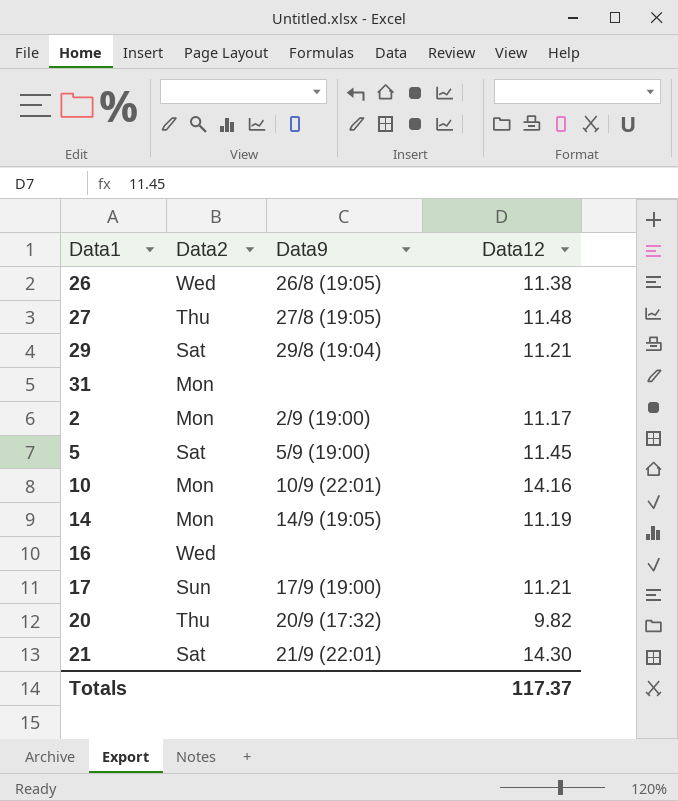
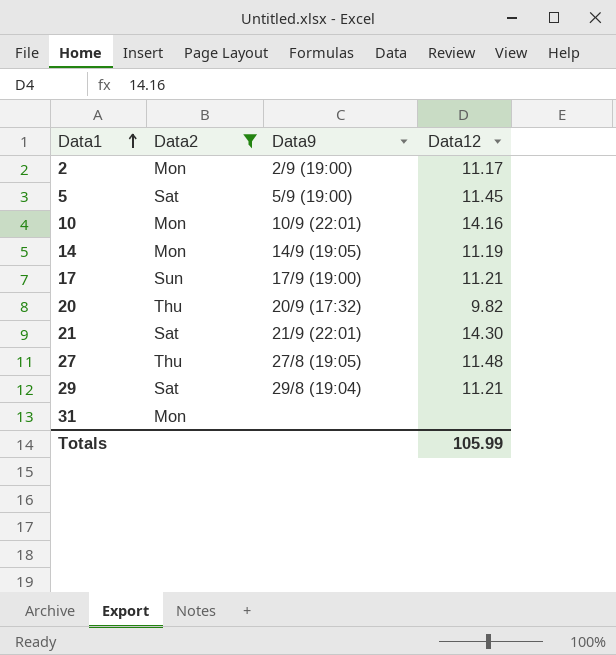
filter: none -> Data2 != Wed
row order: none -> Data1 ascending
Totals | Data12: 117.37 -> 105.99

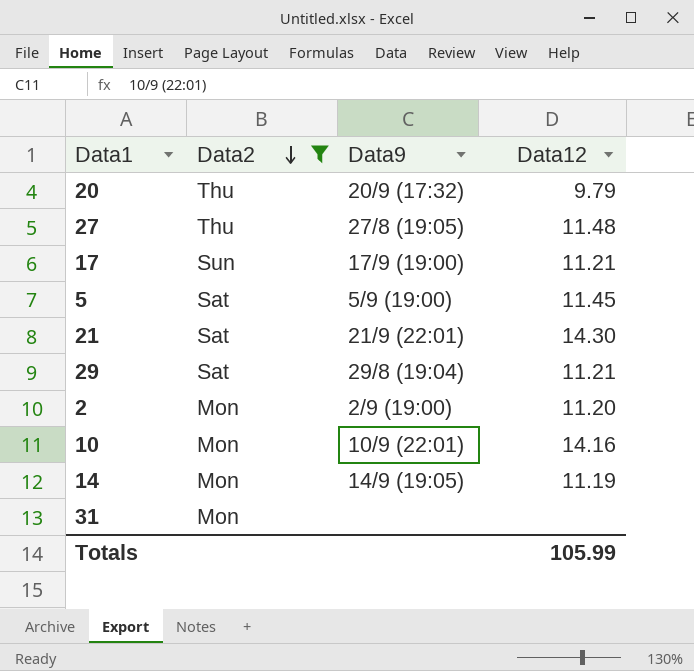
row order: Data1 ascending -> Data2 descending
20 | Data12: 9.82 -> 9.79
2 | Data12: 11.17 -> 11.20

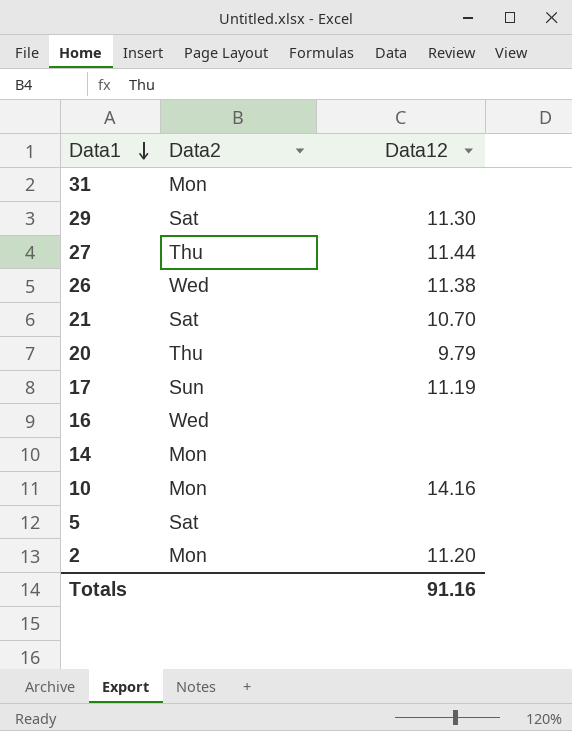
filter: Data2 != Wed -> none
row order: Data2 descending -> Data1 descending
column Data9 | position: 3 -> none
29 | Data12: 11.21 -> 11.30
27 | Data12: 11.48 -> 11.44
21 | Data12: 14.30 -> 10.70
17 | Data12: 11.21 -> 11.19
14 | Data12: 11.19 -> none
5 | Data12: 11.45 -> none
Totals | Data12: 105.99 -> 91.16

